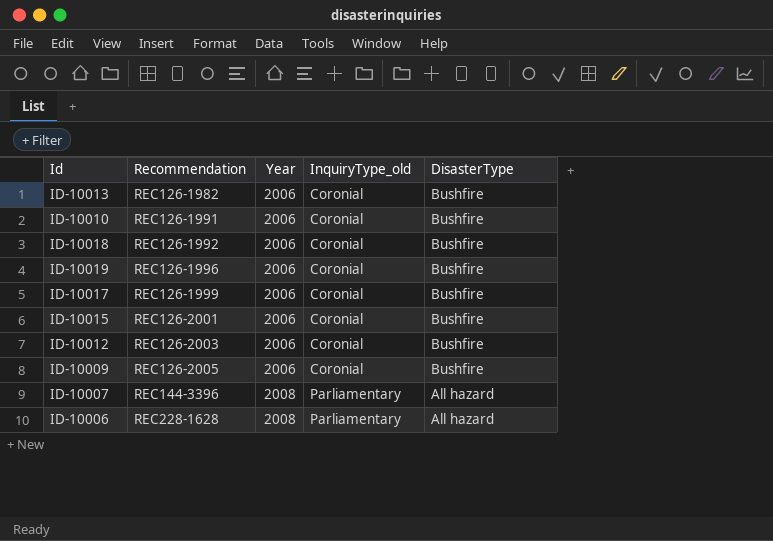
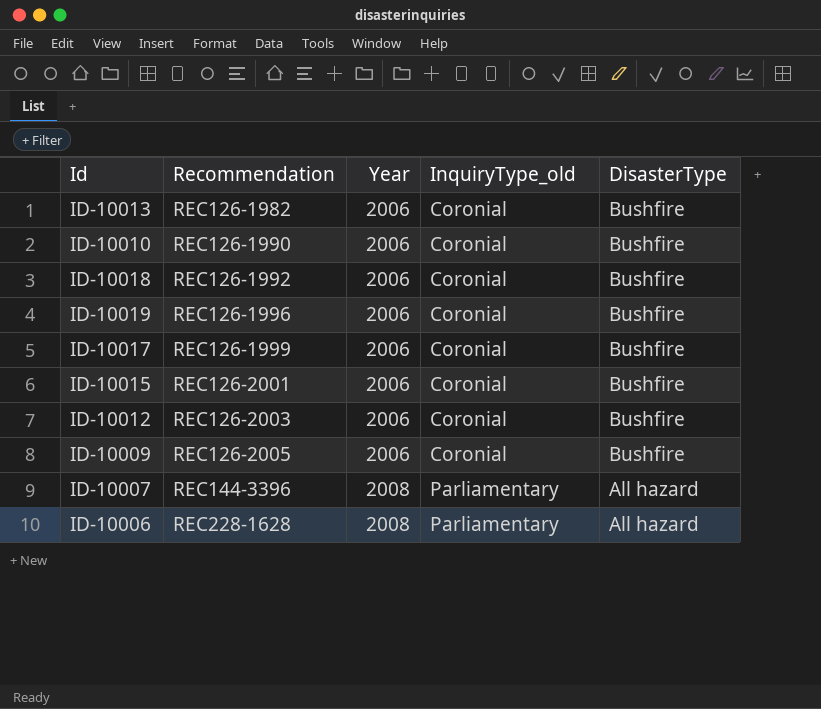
ID-10010 | Recommendation: REC126-1991 -> REC126-1990

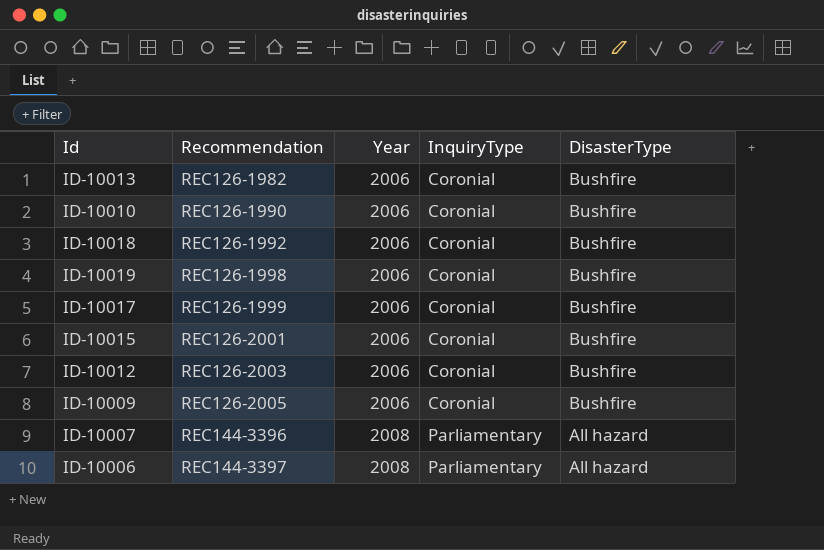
column name: InquiryType_old -> InquiryType
ID-10019 | Recommendation: REC126-1996 -> REC126-1998
ID-10006 | Recommendation: REC228-1628 -> REC144-3397

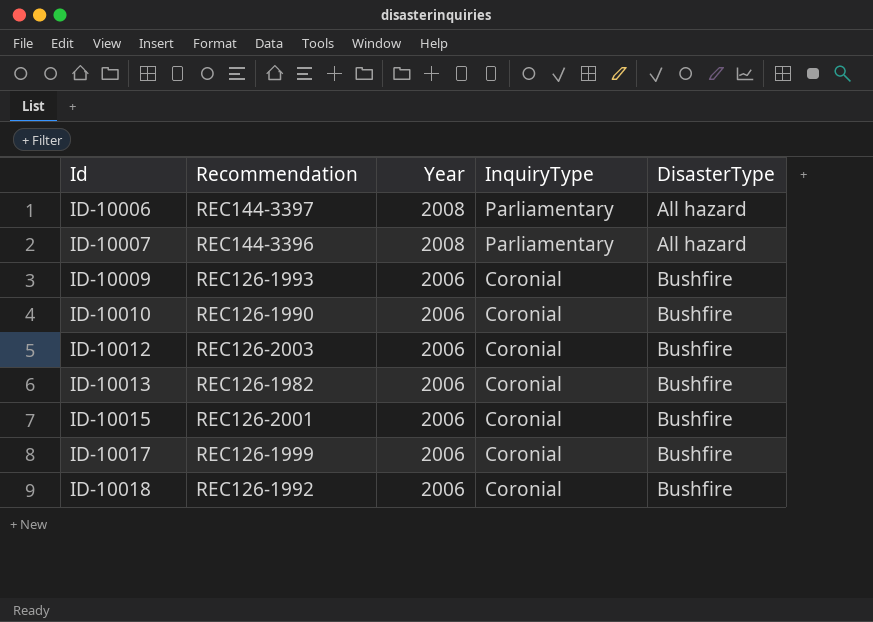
row order: Recommendation ascending -> Id ascending
row ID-10019: REC126-1998 | 2006 | Coronial | Bushfire -> none
ID-10009 | Recommendation: REC126-2005 -> REC126-1993

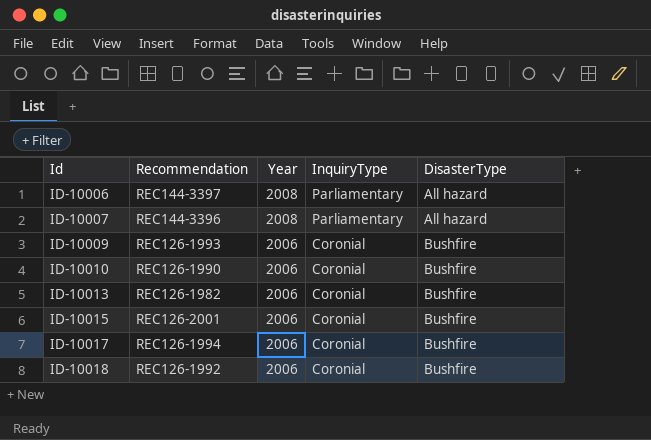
row ID-10012: REC126-2003 | 2006 | Coronial | Bushfire -> none
ID-10017 | Recommendation: REC126-1999 -> REC126-1994

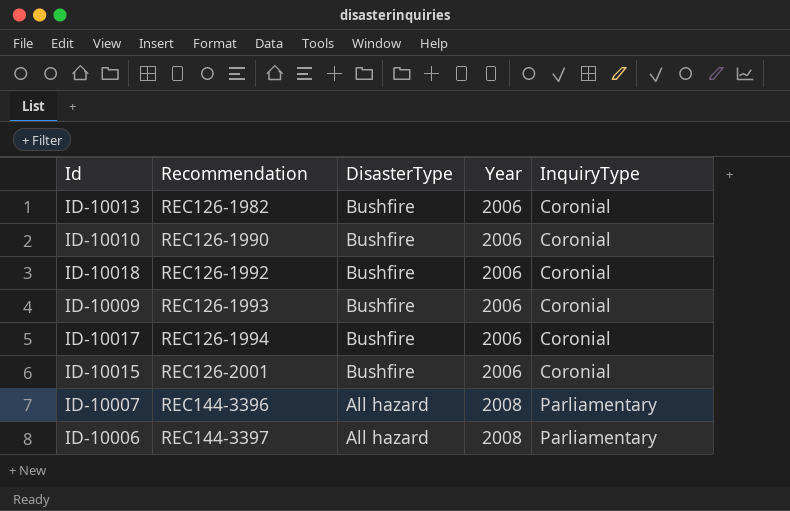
row order: Id ascending -> Recommendation ascending
column DisasterType | position: 5 -> 3

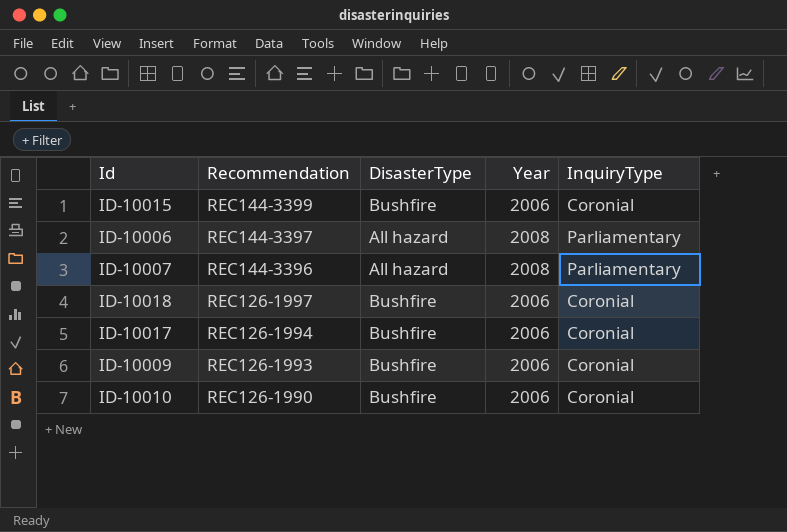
row order: Recommendation ascending -> Recommendation descending
row ID-10013: REC126-1982 | Bushfire | 2006 | Coronial -> none
ID-10015 | Recommendation: REC126-2001 -> REC144-3399
ID-10018 | Recommendation: REC126-1992 -> REC126-1997

